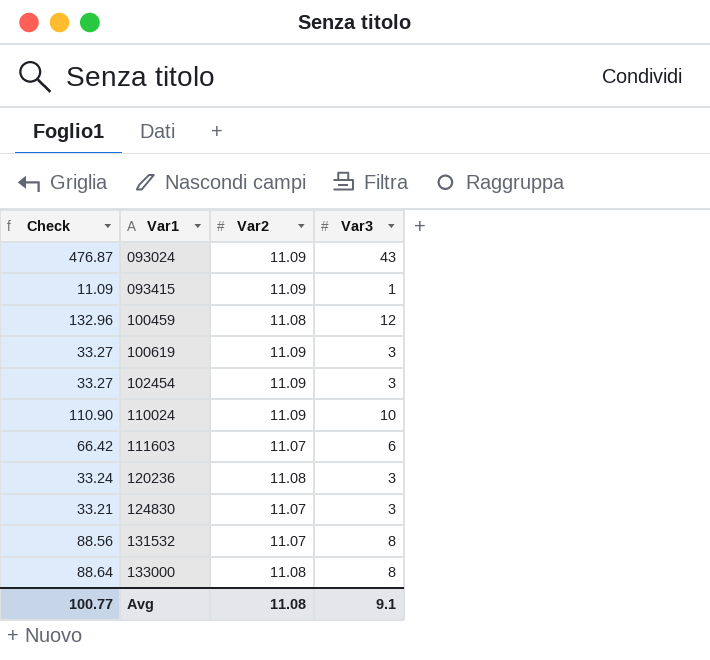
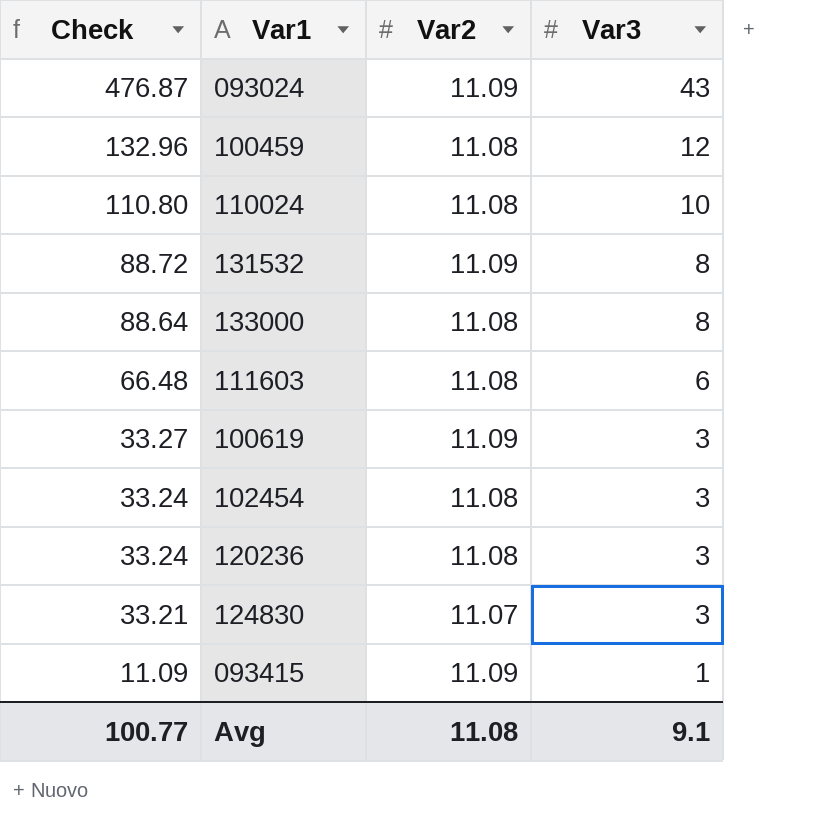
row order: Var1 ascending -> Check descending
110024 | Check: 110.90 -> 110.80
110024 | Var2: 11.09 -> 11.08
131532 | Check: 88.56 -> 88.72
131532 | Var2: 11.07 -> 11.09
111603 | Check: 66.42 -> 66.48
111603 | Var2: 11.07 -> 11.08
102454 | Check: 33.27 -> 33.24
102454 | Var2: 11.09 -> 11.08

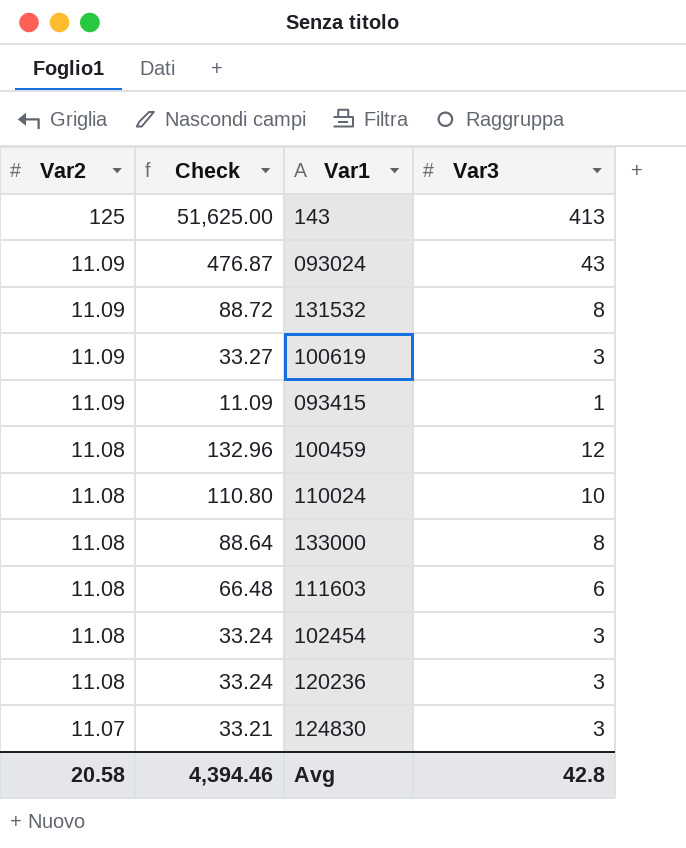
row order: Check descending -> Var2 descending
column Var2 | position: 3 -> 1
row 143: none -> 125 | 51,625.00 | 413
Avg | Var2: 11.08 -> 20.58
Avg | Check: 100.77 -> 4,394.46
Avg | Var3: 9.1 -> 42.8

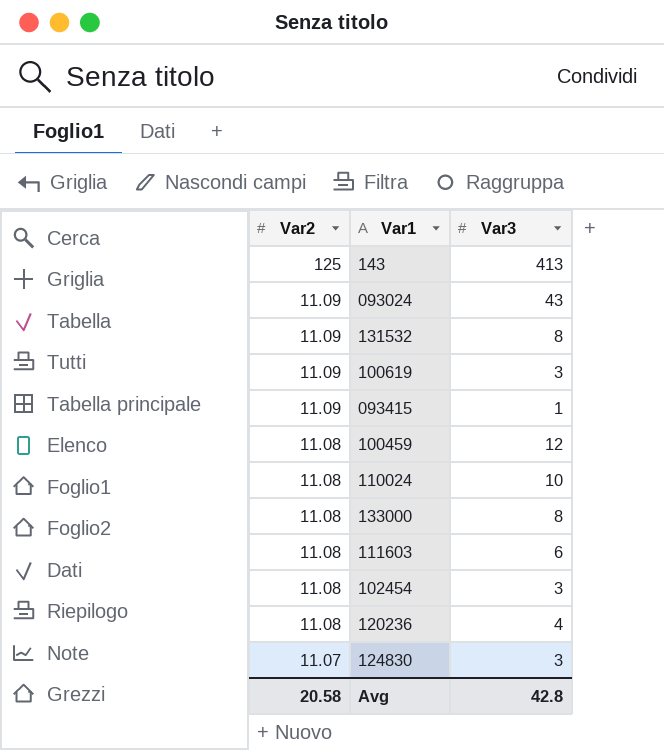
column Check | formula: [Var2] * [Var3] -> none
120236 | Var3: 3 -> 4

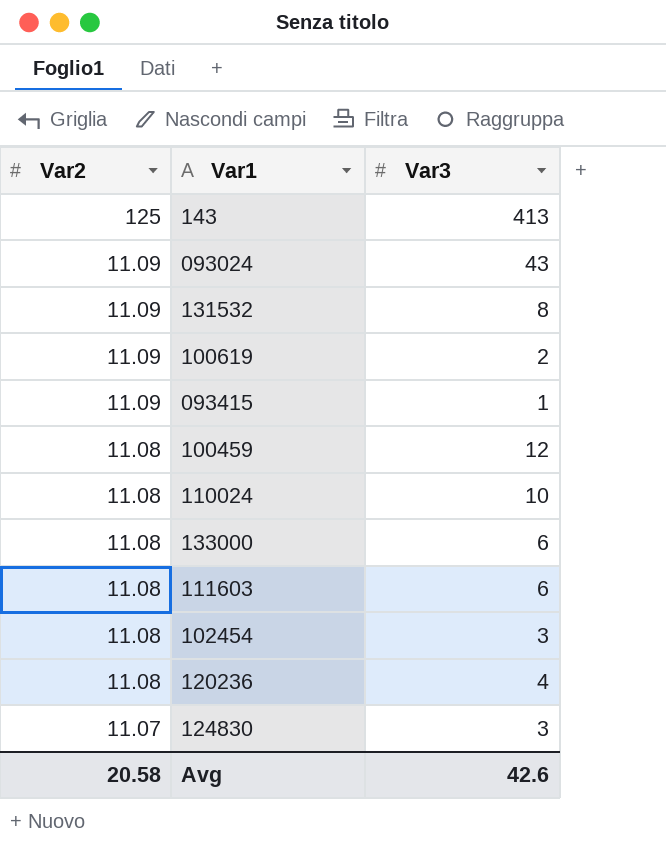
100619 | Var3: 3 -> 2
133000 | Var3: 8 -> 6
Avg | Var3: 42.8 -> 42.6

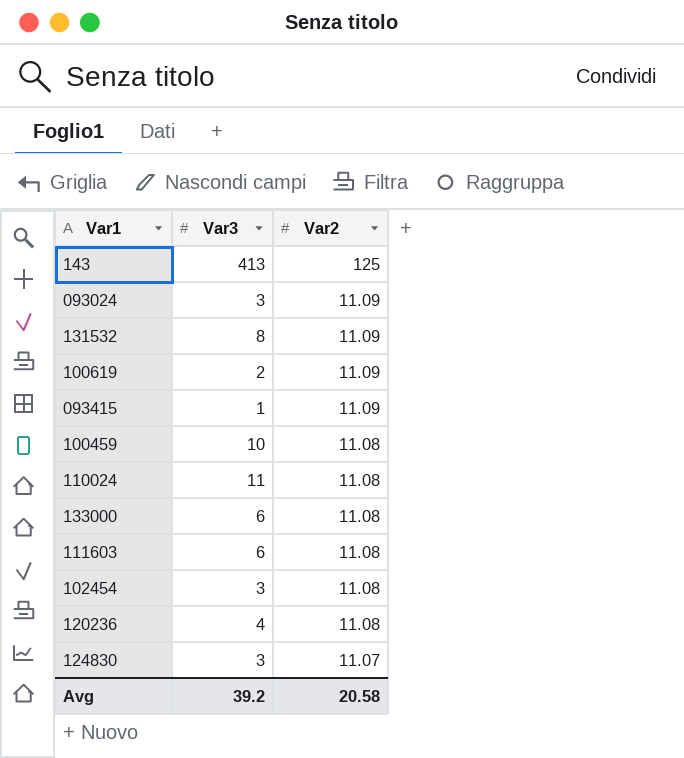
column Var2 | position: 1 -> 3
093024 | Var3: 43 -> 3
100459 | Var3: 12 -> 10
110024 | Var3: 10 -> 11
Avg | Var3: 42.6 -> 39.2

